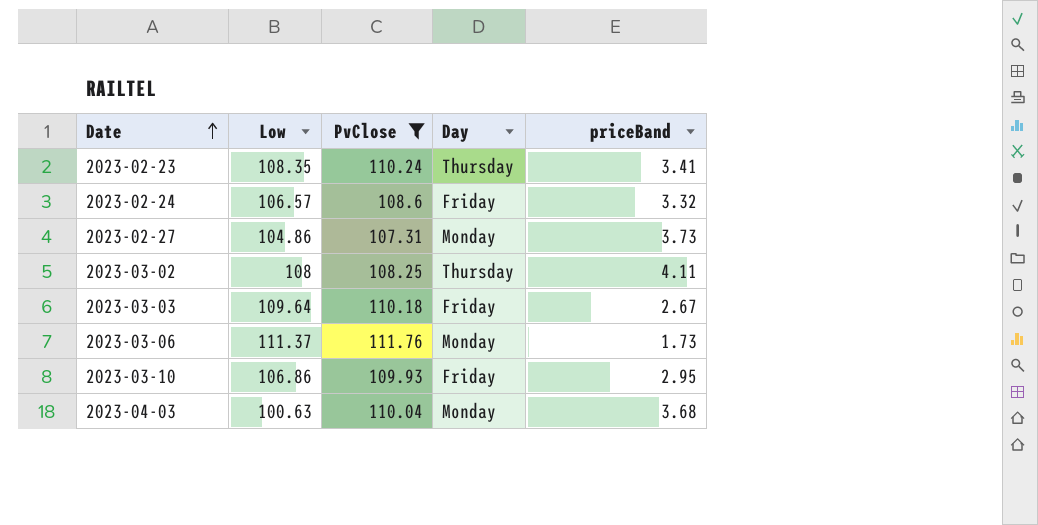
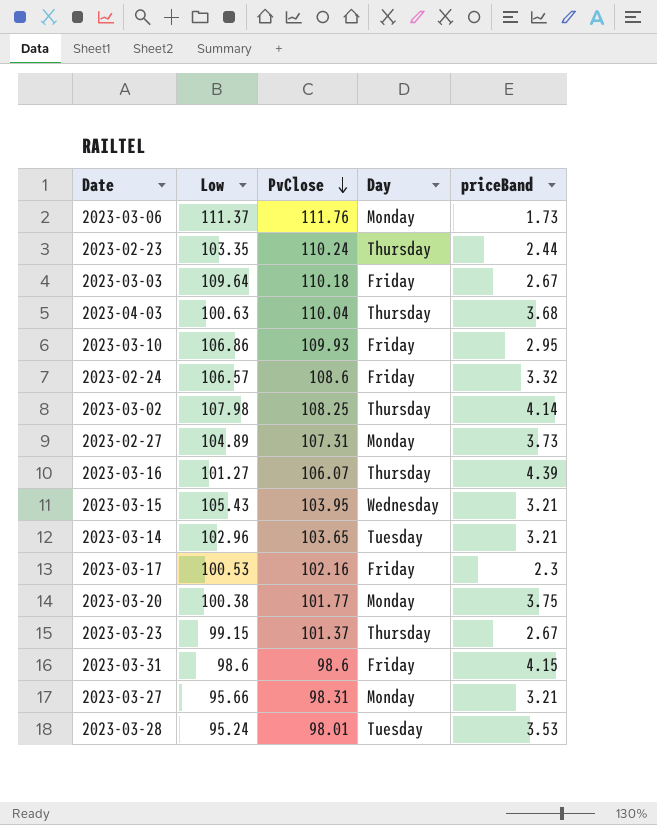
filter: PvClose >= 107.31 -> none
row order: Date ascending -> PvClose descending
2023-02-23 | Low: 108.35 -> 103.35
2023-02-23 | priceBand: 3.41 -> 2.44
2023-04-03 | Day: Monday -> Thursday
2023-03-02 | Low: 108 -> 107.98
2023-03-02 | priceBand: 4.11 -> 4.14
2023-02-27 | Low: 104.86 -> 104.89

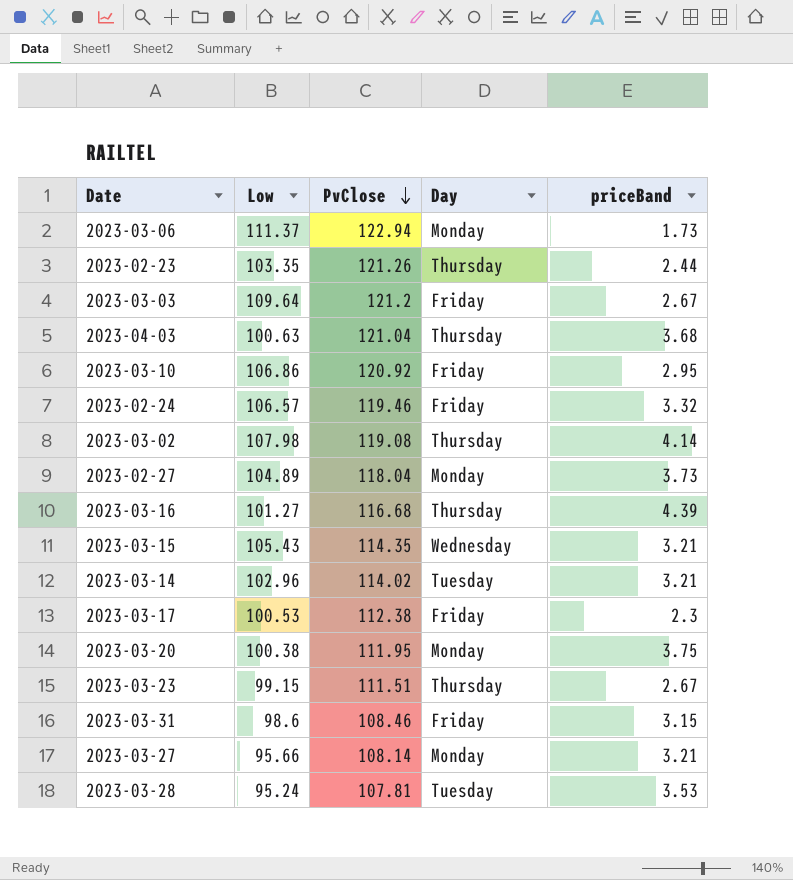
2023-03-06 | PvClose: 111.76 -> 122.94
2023-02-23 | PvClose: 110.24 -> 121.26
2023-03-03 | PvClose: 110.18 -> 121.2
2023-04-03 | PvClose: 110.04 -> 121.04
2023-03-10 | PvClose: 109.93 -> 120.92
2023-02-24 | PvClose: 108.6 -> 119.46
2023-03-02 | PvClose: 108.25 -> 119.08
2023-02-27 | PvClose: 107.31 -> 118.04
2023-03-16 | PvClose: 106.07 -> 116.68
2023-03-15 | PvClose: 103.95 -> 114.35
2023-03-14 | PvClose: 103.65 -> 114.02
2023-03-17 | PvClose: 102.16 -> 112.38
2023-03-20 | PvClose: 101.77 -> 111.95
2023-03-23 | PvClose: 101.37 -> 111.51
2023-03-31 | PvClose: 98.6 -> 108.46
2023-03-31 | priceBand: 4.15 -> 3.15
2023-03-27 | PvClose: 98.31 -> 108.14
2023-03-28 | PvClose: 98.01 -> 107.81

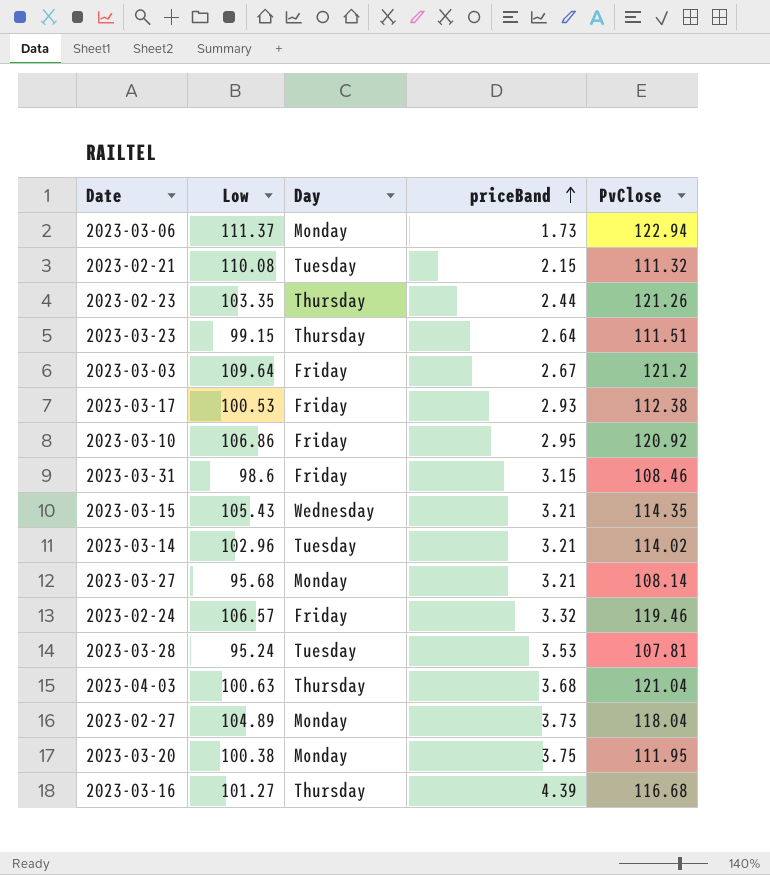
row order: PvClose descending -> priceBand ascending
column PvClose | position: 3 -> 5
row 2023-03-02: 107.98 | 119.08 | Thursday | 4.14 -> none
row 2023-02-21: none -> 110.08 | Tuesday | 2.15 | 111.32
2023-03-23 | priceBand: 2.67 -> 2.64
2023-03-17 | priceBand: 2.3 -> 2.93
2023-03-27 | Low: 95.66 -> 95.68

